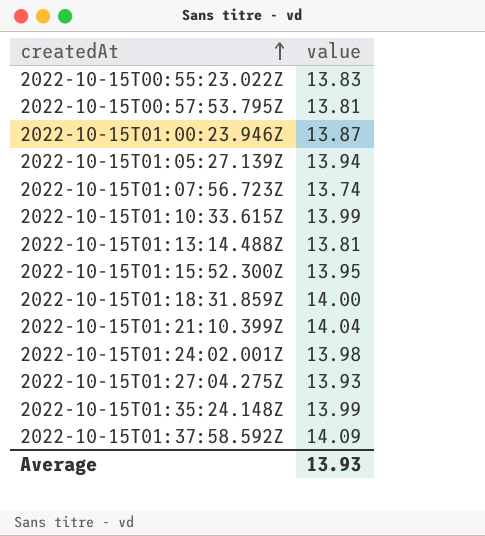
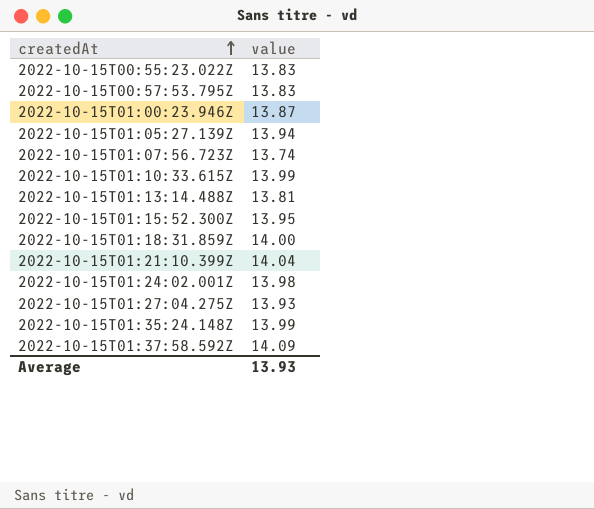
2022-10-15T00:57:53.795Z | value: 13.81 -> 13.83

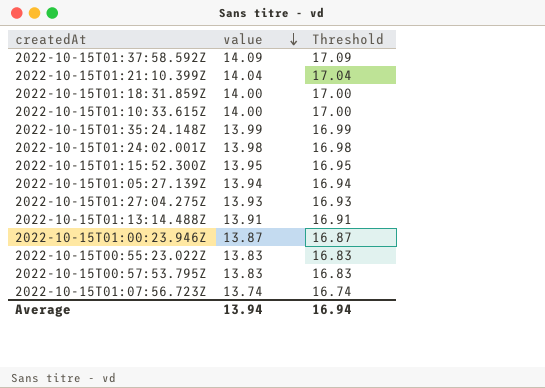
row order: createdAt ascending -> value descending
column Threshold | formula: none -> [value] + 3
2022-10-15T01:10:33.615Z | value: 13.99 -> 14.00
2022-10-15T01:13:14.488Z | value: 13.81 -> 13.91
Average | value: 13.93 -> 13.94

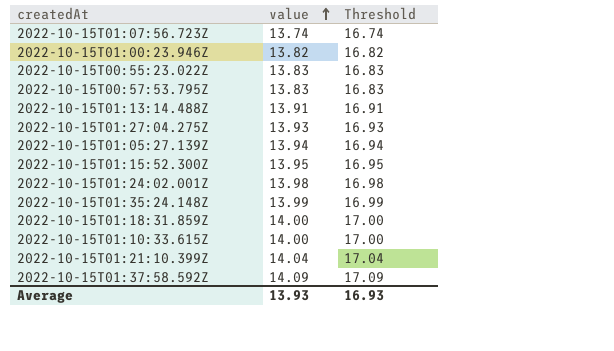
row order: value descending -> value ascending
2022-10-15T01:00:23.946Z | value: 13.87 -> 13.82
2022-10-15T01:00:23.946Z | Threshold: 16.87 -> 16.82
Average | value: 13.94 -> 13.93
Average | Threshold: 16.94 -> 16.93

